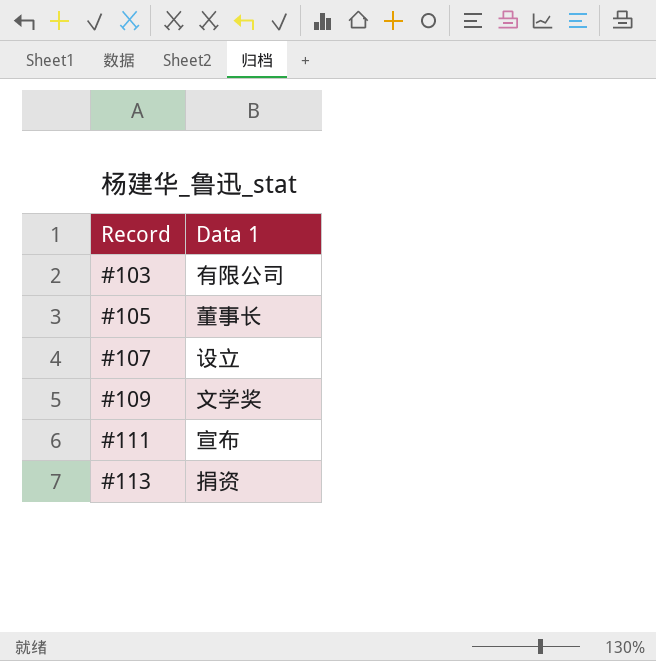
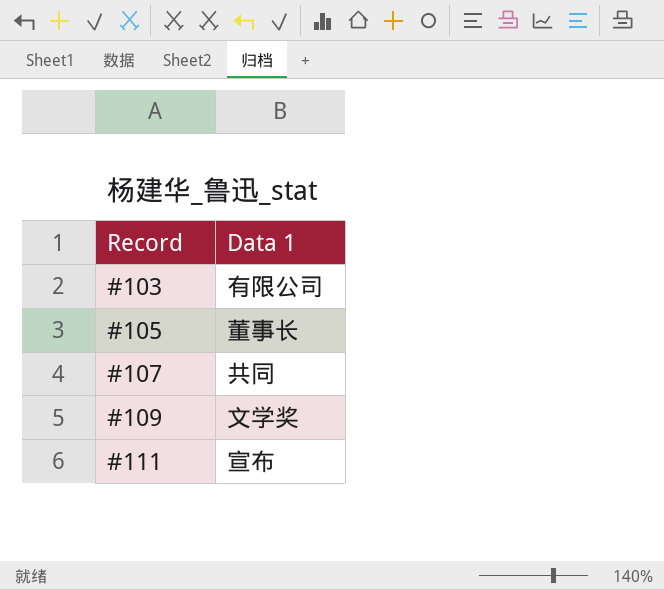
row #113: 捐资 -> none
#107 | Data 1: 设立 -> 共同

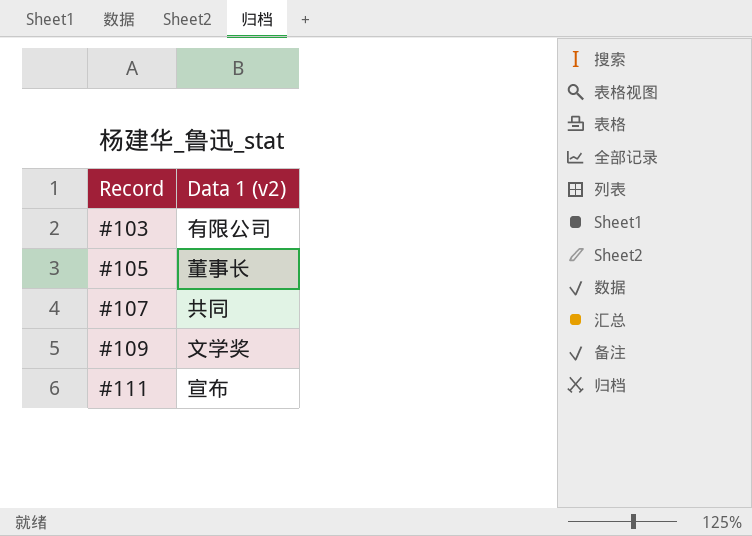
column name: Data 1 -> Data 1 (v2)

